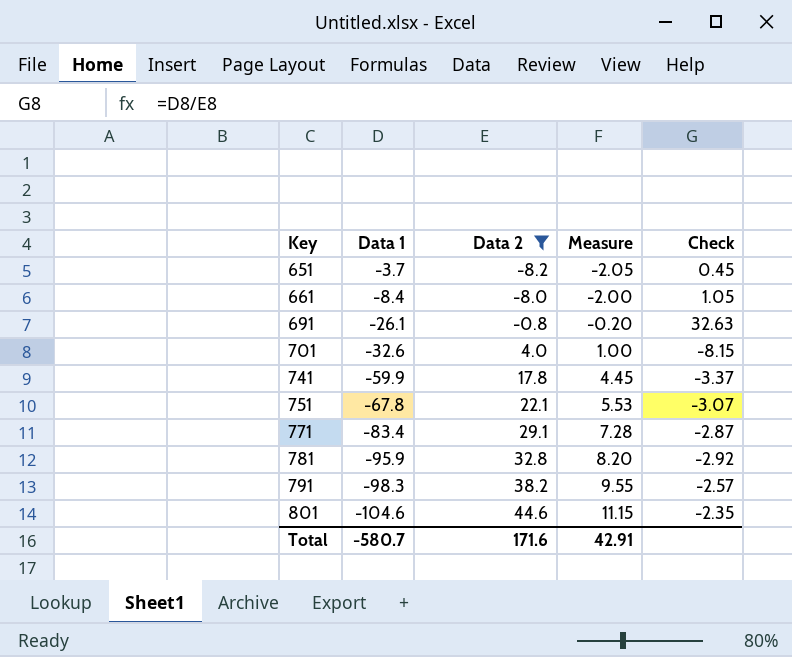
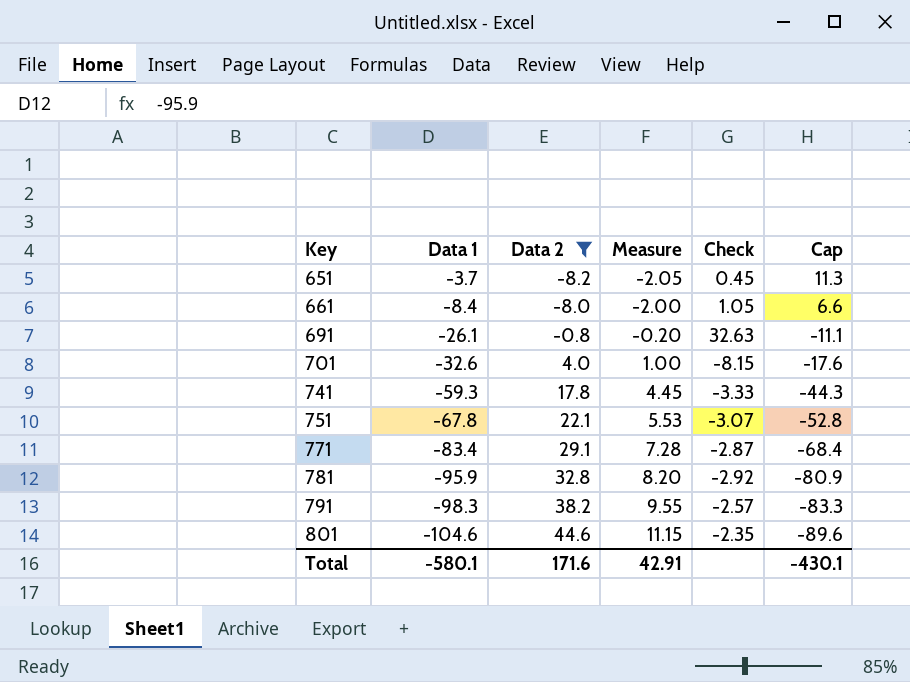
column Cap | formula: none -> [Data 1] + 15
741 | Data 1: -59.9 -> -59.3
741 | Check: -3.37 -> -3.33
Total | Data 1: -580.7 -> -580.1

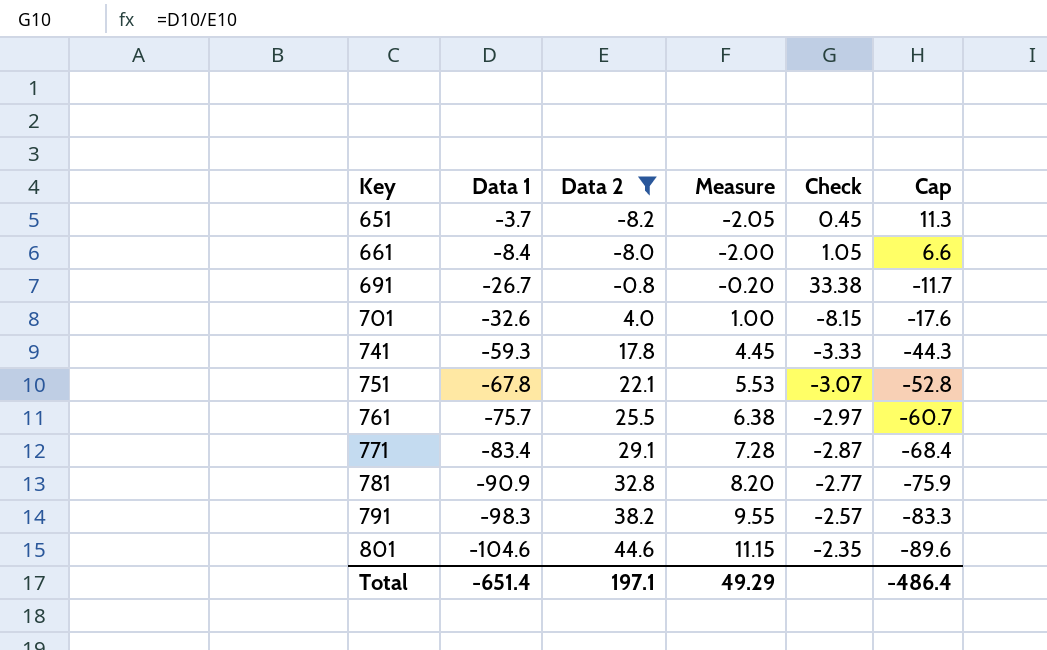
691 | Data 1: -26.1 -> -26.7
691 | Check: 32.63 -> 33.38
691 | Cap: -11.1 -> -11.7
row 761: none -> -75.7 | 25.5 | 6.38 | -2.97 | -60.7
781 | Data 1: -95.9 -> -90.9
781 | Check: -2.92 -> -2.77
781 | Cap: -80.9 -> -75.9
Total | Data 1: -580.1 -> -651.4
Total | Data 2: 171.6 -> 197.1
Total | Measure: 42.91 -> 49.29
Total | Cap: -430.1 -> -486.4

